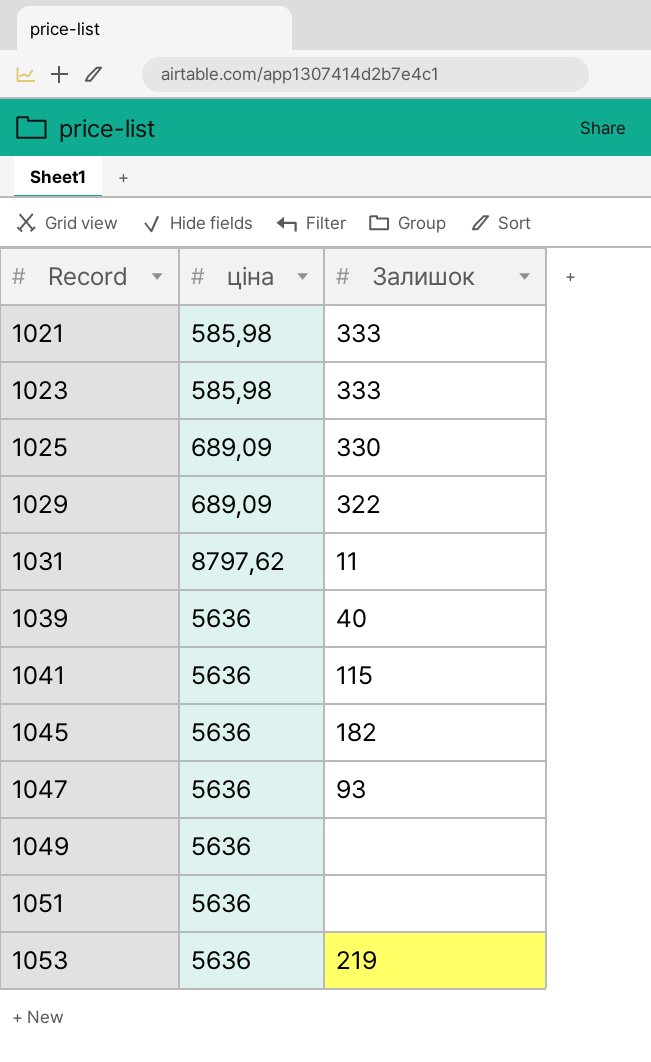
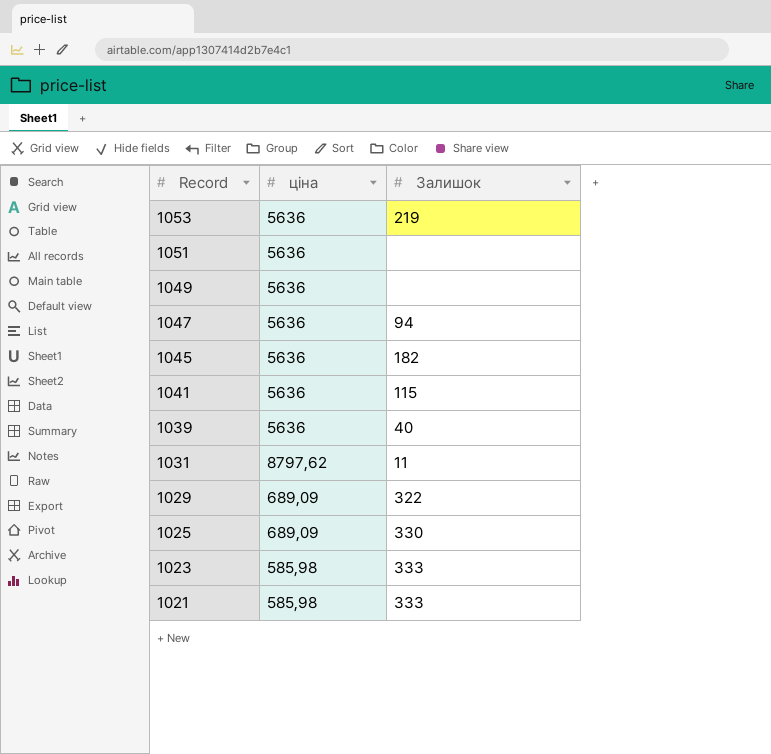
row order: Record ascending -> Record descending
1047 | Залишок: 93 -> 94

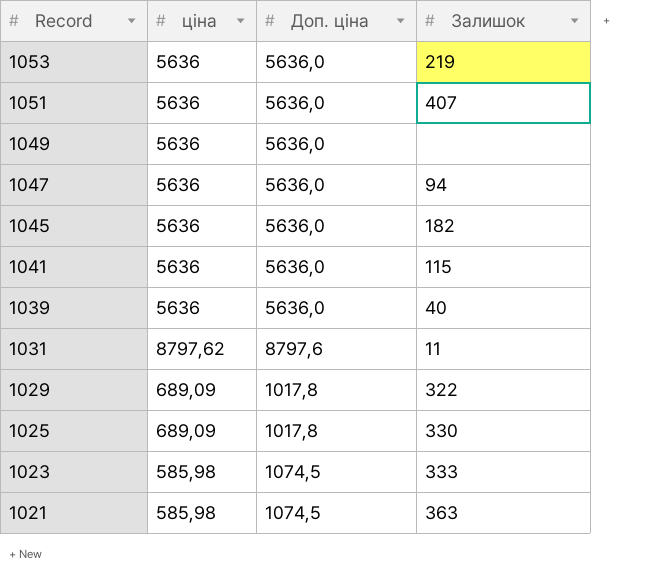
column Доп. ціна | position: none -> 3
1051 | Залишок: none -> 407
1021 | Залишок: 333 -> 363

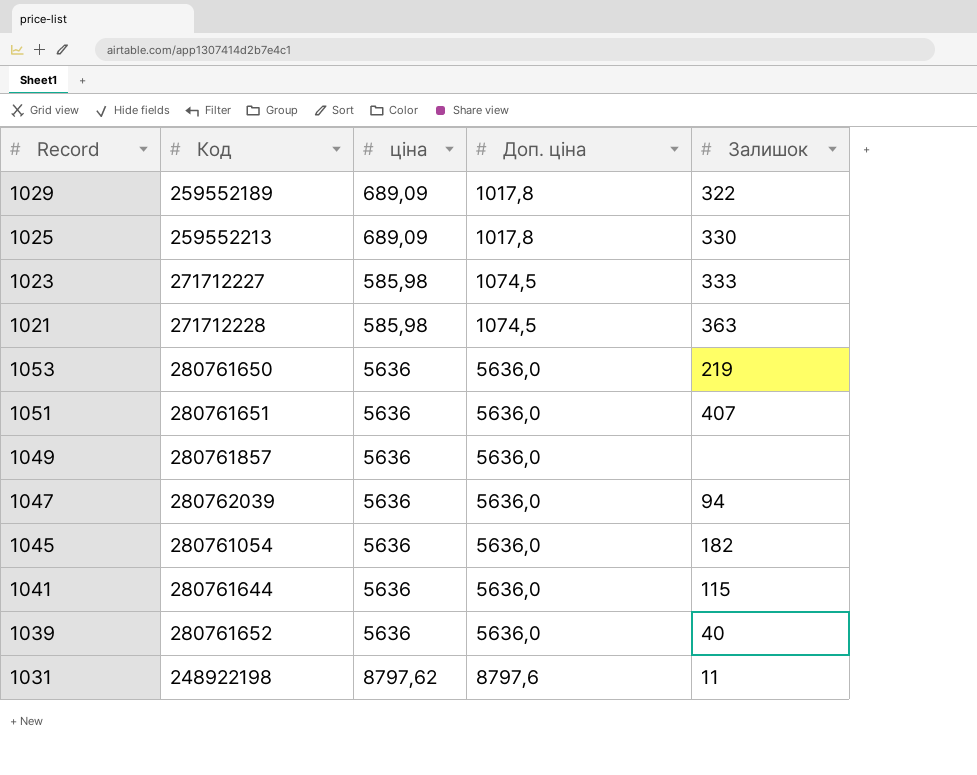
row order: Record descending -> Доп. ціна ascending
column Код | position: none -> 2

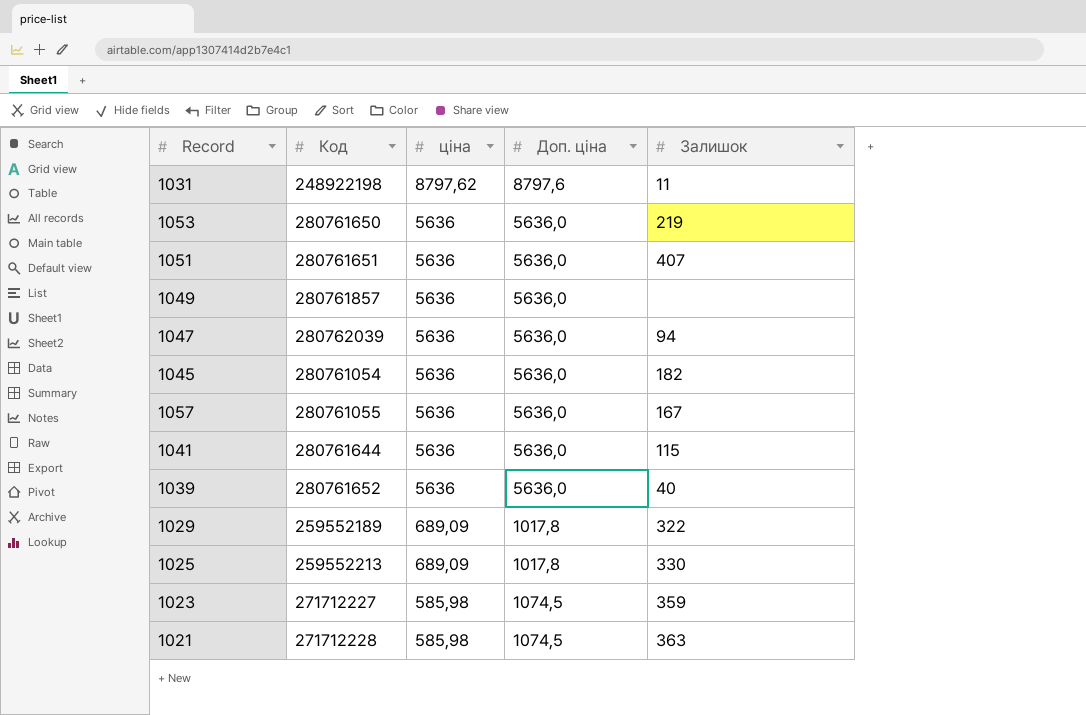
row order: Доп. ціна ascending -> ціна descending
row 1057: none -> 280761055 | 5636 | 5636,0 | 167
1023 | Залишок: 333 -> 359

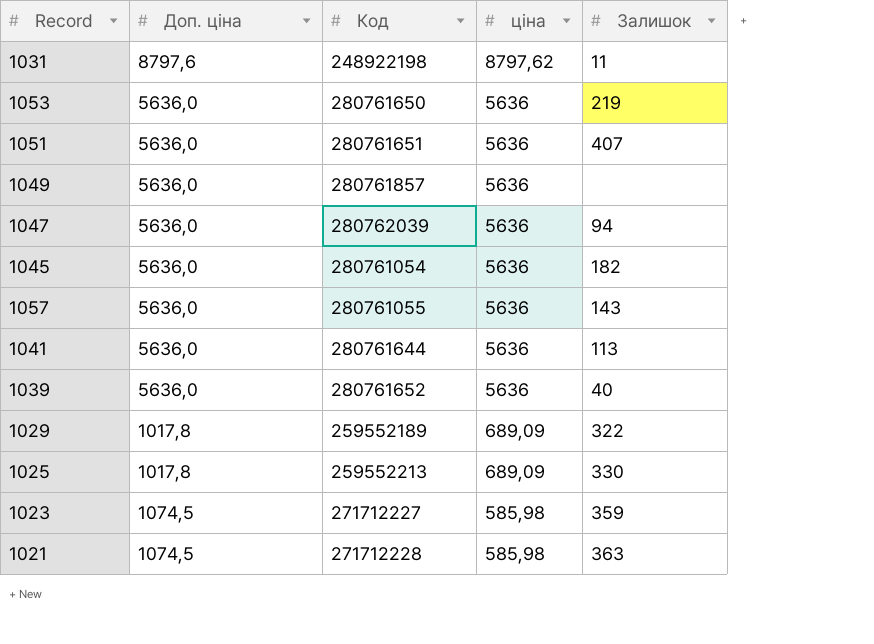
column Доп. ціна | position: 4 -> 2
1057 | Залишок: 167 -> 143
1041 | Залишок: 115 -> 113

